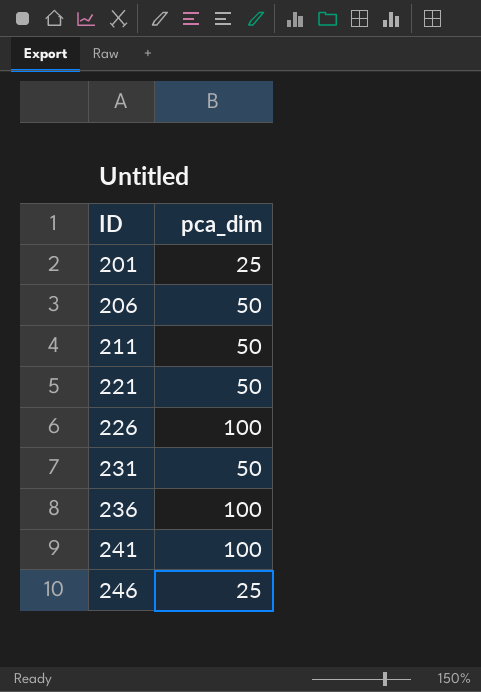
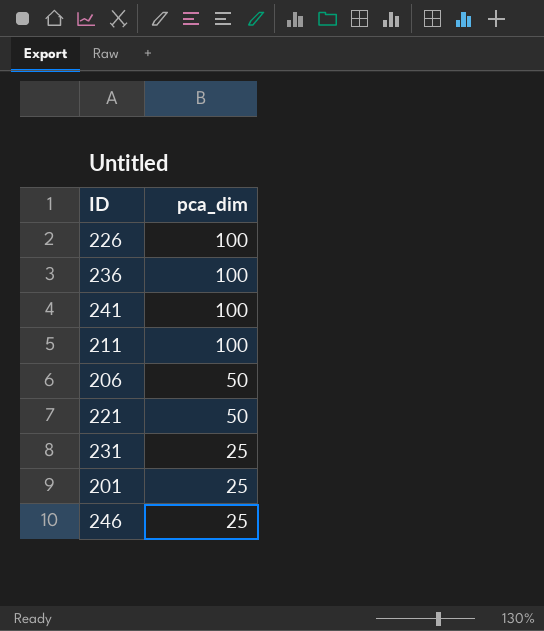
row order: ID ascending -> pca_dim descending
211 | pca_dim: 50 -> 100
231 | pca_dim: 50 -> 25

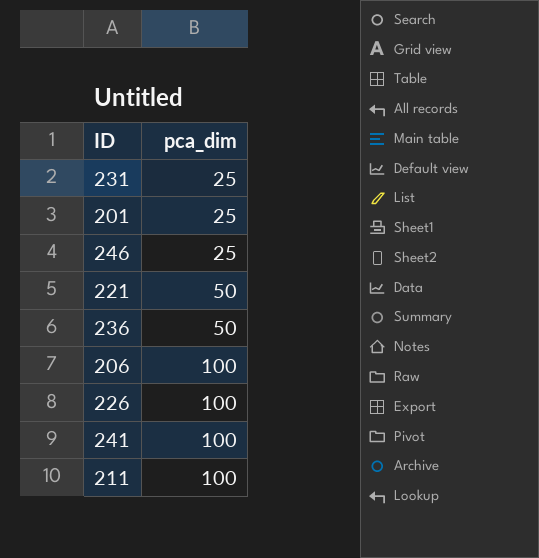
row order: pca_dim descending -> pca_dim ascending
236 | pca_dim: 100 -> 50
206 | pca_dim: 50 -> 100

